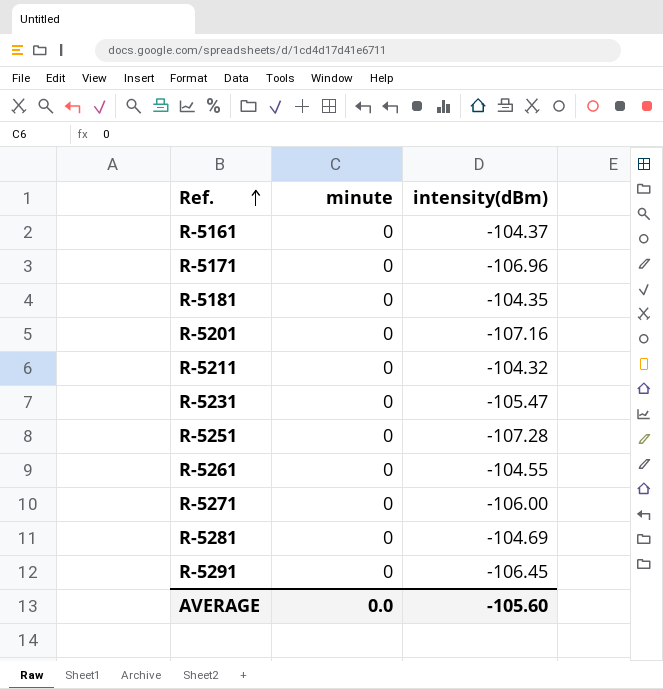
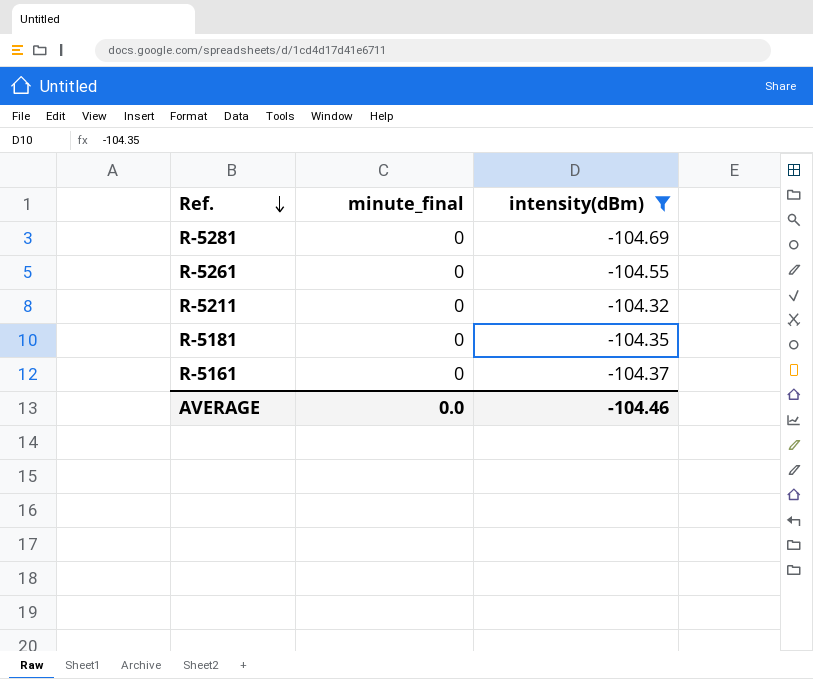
filter: none -> intensity(dBm) >= -104.69
row order: Ref. ascending -> Ref. descending
column name: minute -> minute_final
AVERAGE | intensity(dBm): -105.60 -> -104.46

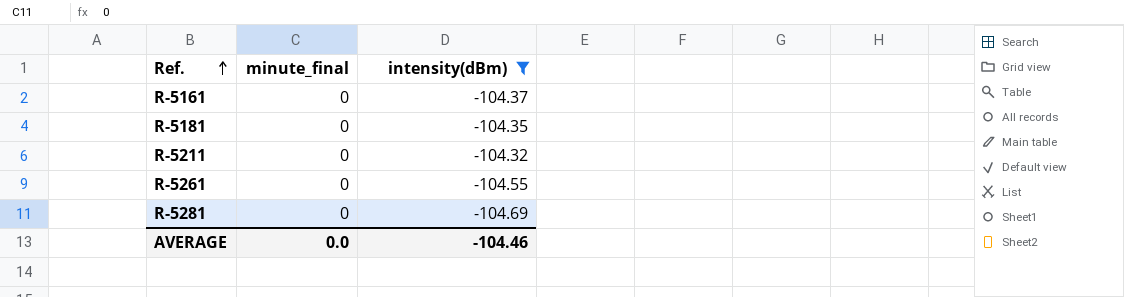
row order: Ref. descending -> Ref. ascending

